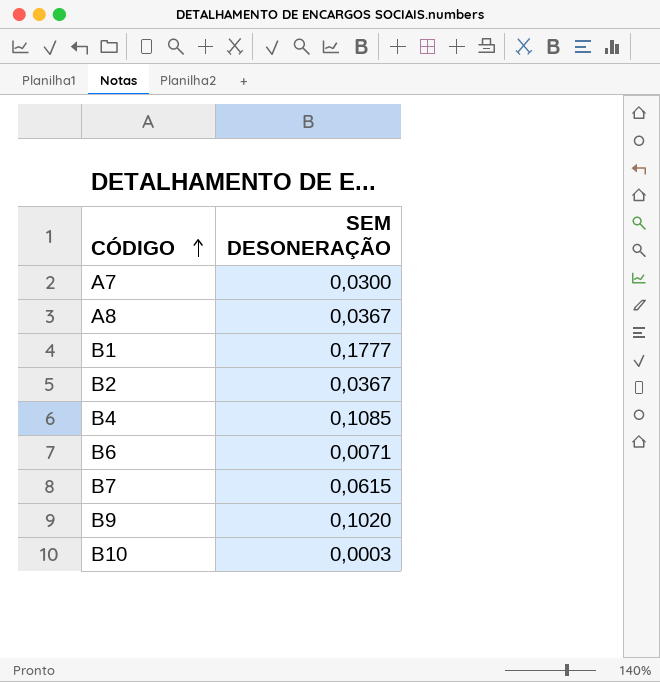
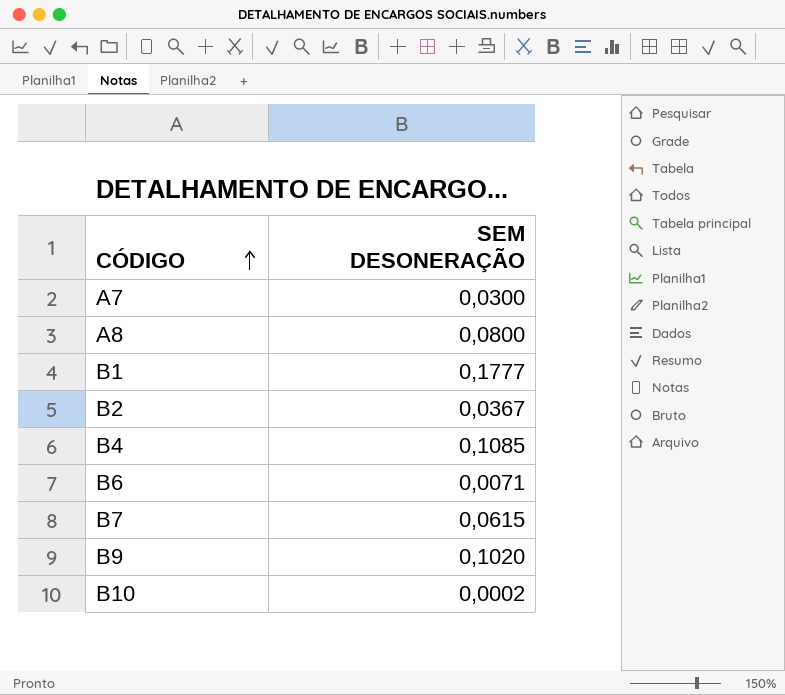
A8 | SEM DESONERAÇÃO: 0,0367 -> 0,0800
B10 | SEM DESONERAÇÃO: 0,0003 -> 0,0002

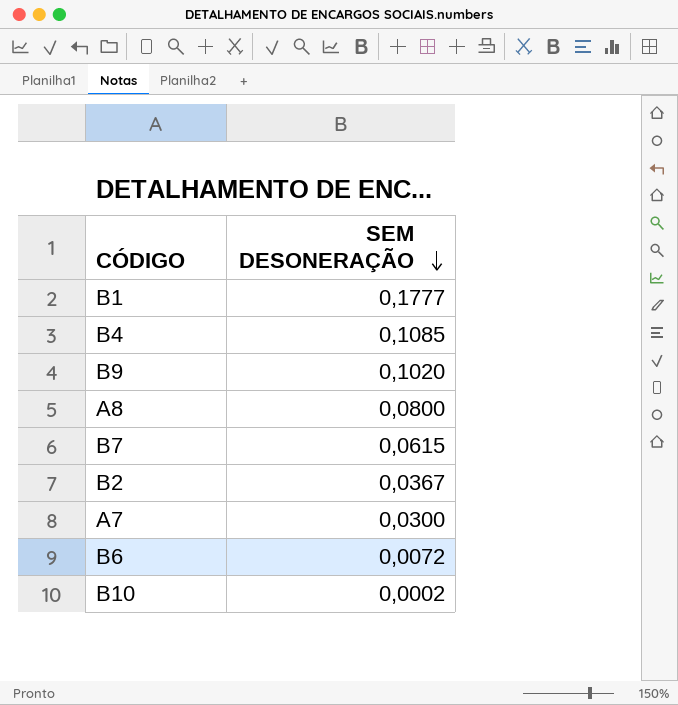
row order: CÓDIGO ascending -> SEM DESONERAÇÃO descending
B6 | SEM DESONERAÇÃO: 0,0071 -> 0,0072

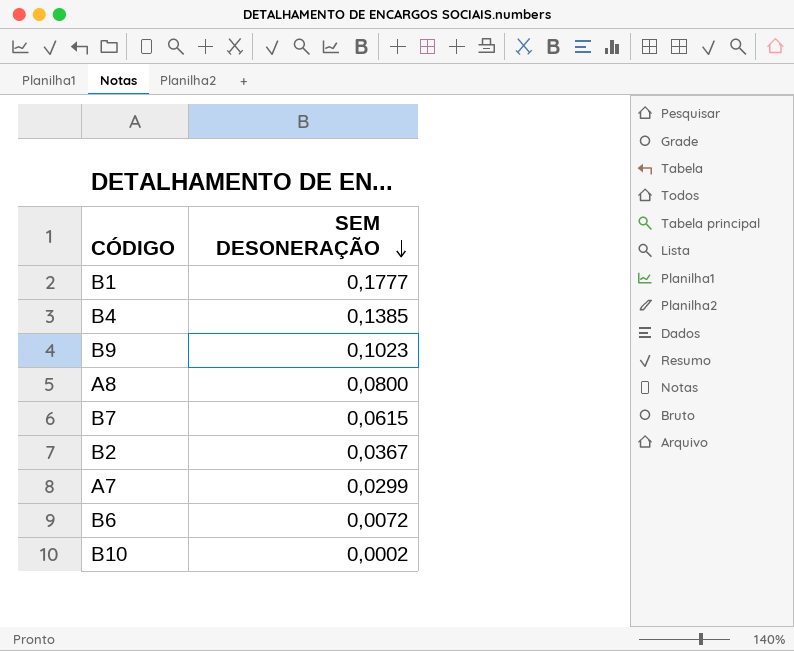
B4 | SEM DESONERAÇÃO: 0,1085 -> 0,1385
B9 | SEM DESONERAÇÃO: 0,1020 -> 0,1023
A7 | SEM DESONERAÇÃO: 0,0300 -> 0,0299

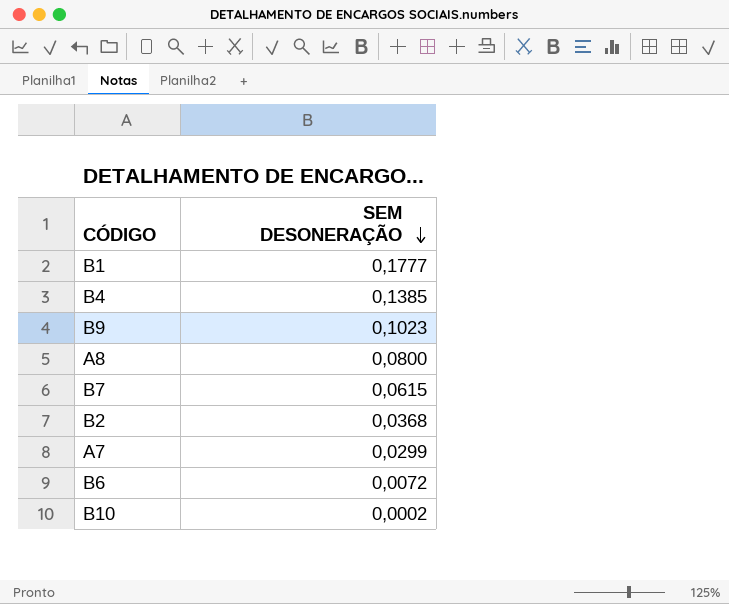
B2 | SEM DESONERAÇÃO: 0,0367 -> 0,0368

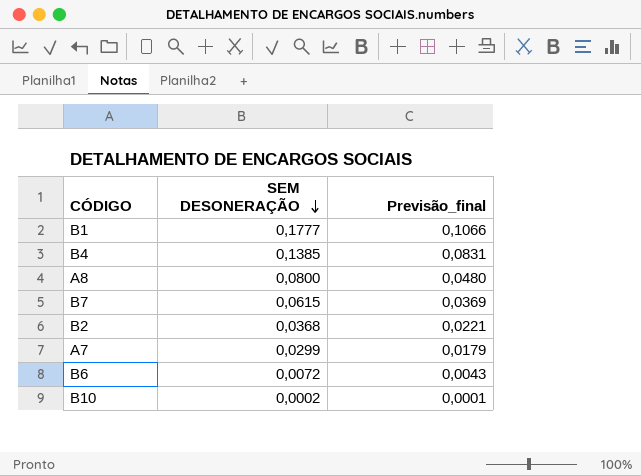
column Previsão_final | formula: none -> [SEM DESONERAÇÃO] * 0,6
row B9: 0,1023 -> none

